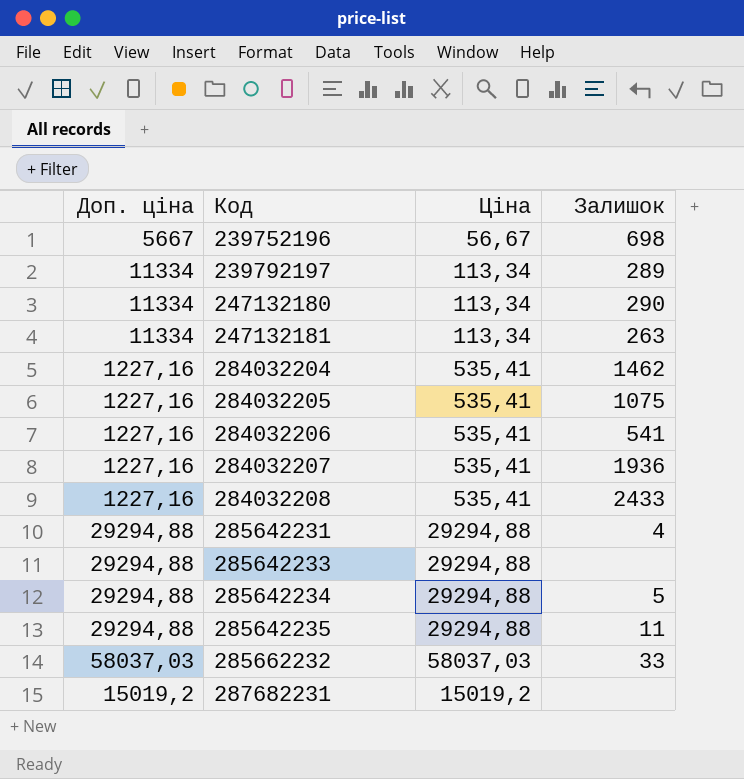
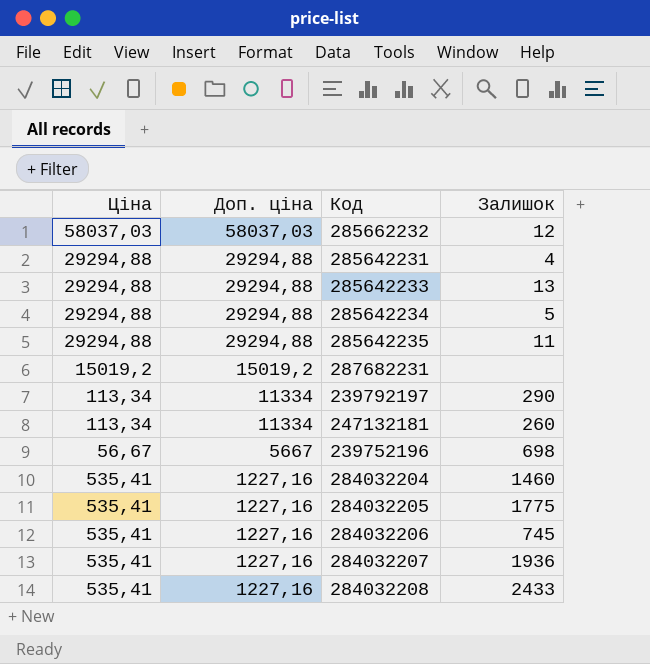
row order: Код ascending -> Доп. ціна descending
column Ціна | position: 3 -> 1
row 247132180: 11334 | 113,34 | 290 -> none
285662232 | Залишок: 33 -> 12
285642233 | Залишок: none -> 13
239792197 | Залишок: 289 -> 290
247132181 | Залишок: 263 -> 260
284032204 | Залишок: 1462 -> 1460
284032205 | Залишок: 1075 -> 1775
284032206 | Залишок: 541 -> 745

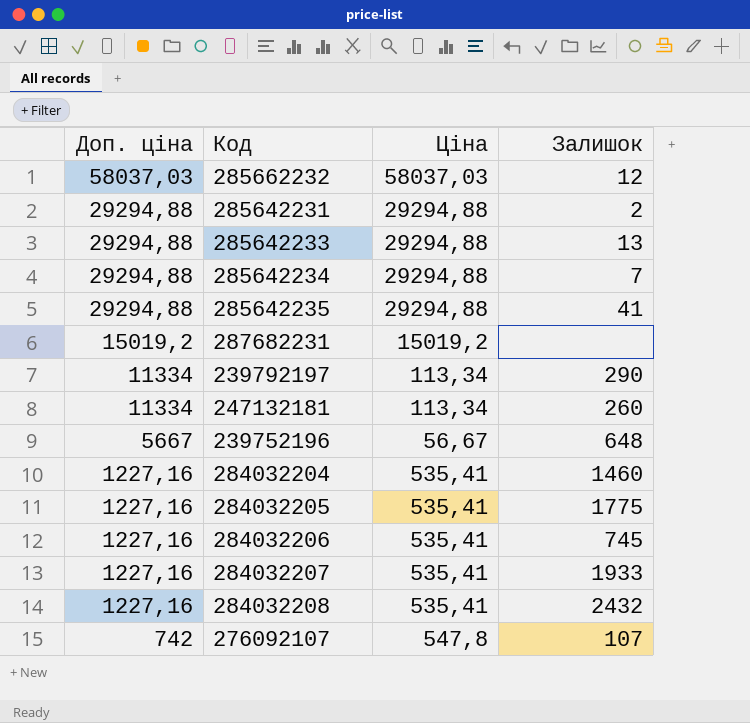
column Ціна | position: 1 -> 3
285642231 | Залишок: 4 -> 2
285642234 | Залишок: 5 -> 7
285642235 | Залишок: 11 -> 41
239752196 | Залишок: 698 -> 648
284032207 | Залишок: 1936 -> 1933
284032208 | Залишок: 2433 -> 2432
row 276092107: none -> 742 | 547,8 | 107

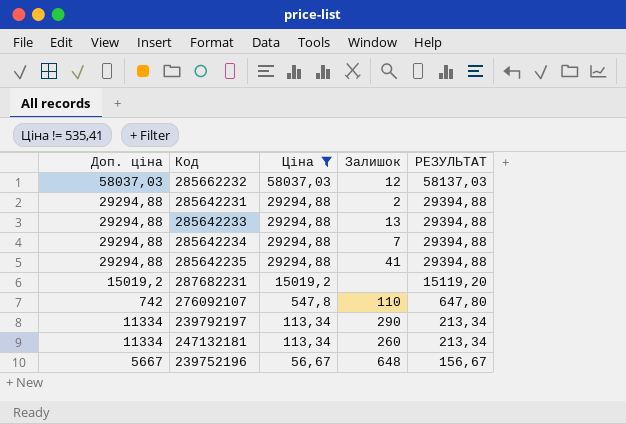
filter: none -> Ціна != 535,41
row order: Доп. ціна descending -> Ціна descending
column РЕЗУЛЬТАТ | formula: none -> [Ціна] + 100
276092107 | Залишок: 107 -> 110

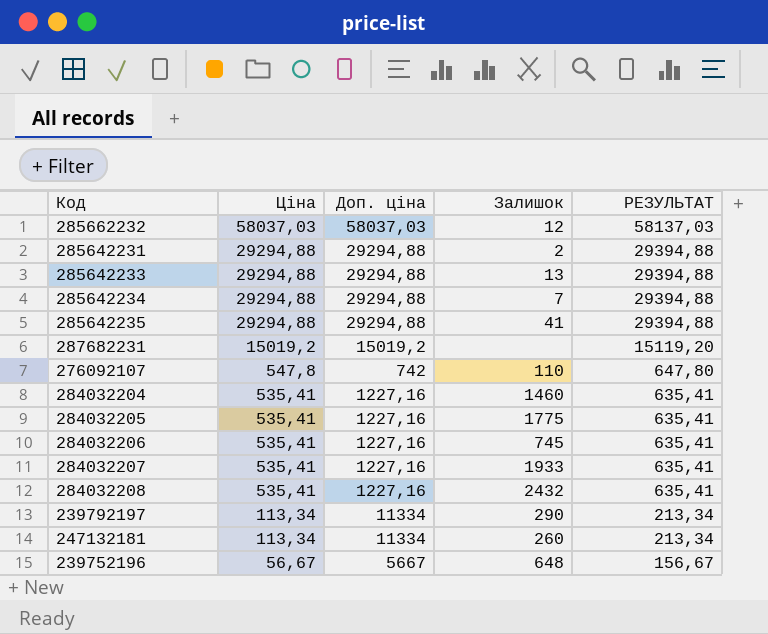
filter: Ціна != 535,41 -> none
column Доп. ціна | position: 1 -> 3

